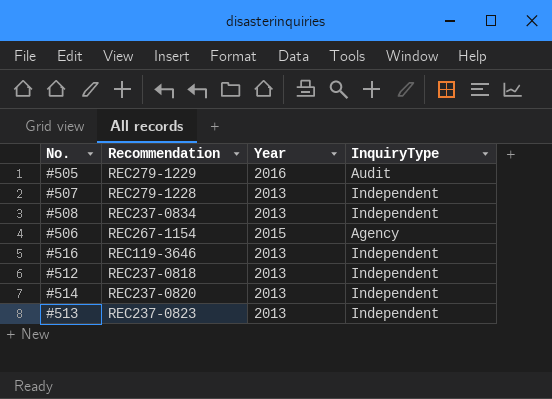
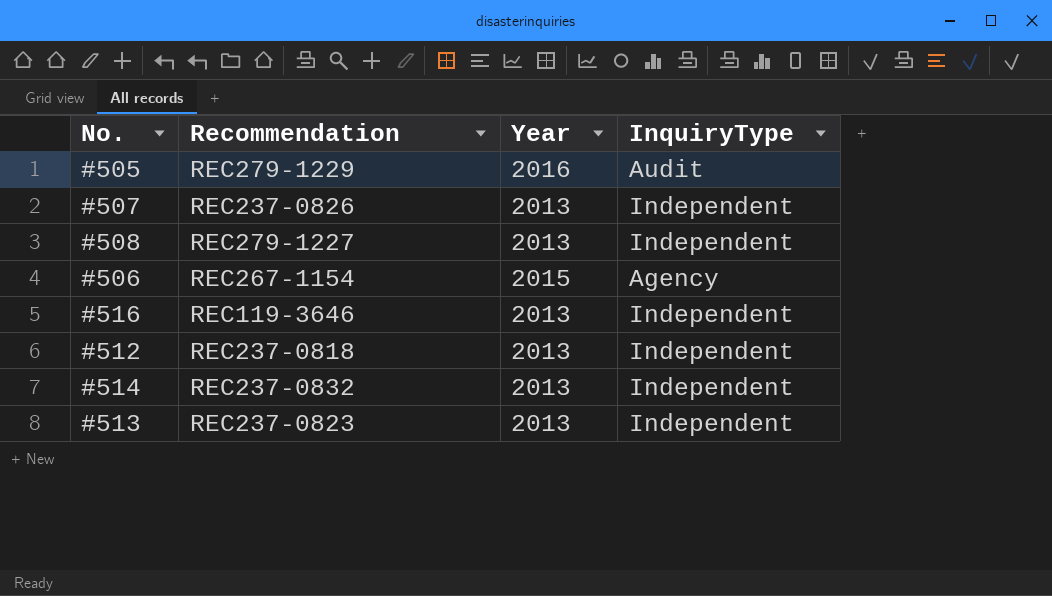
#507 | Recommendation: REC279-1228 -> REC237-0826
#508 | Recommendation: REC237-0834 -> REC279-1227
#514 | Recommendation: REC237-0820 -> REC237-0832

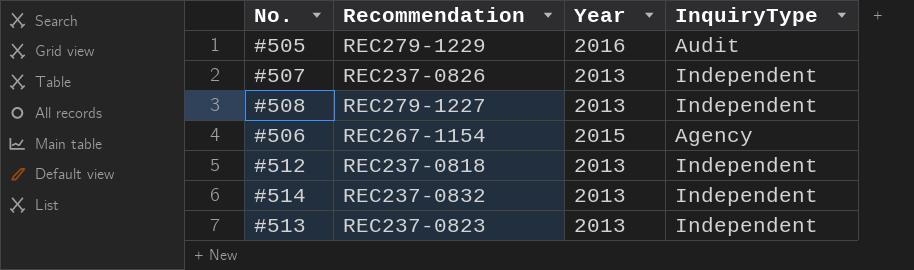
row #516: REC119-3646 | 2013 | Independent -> none

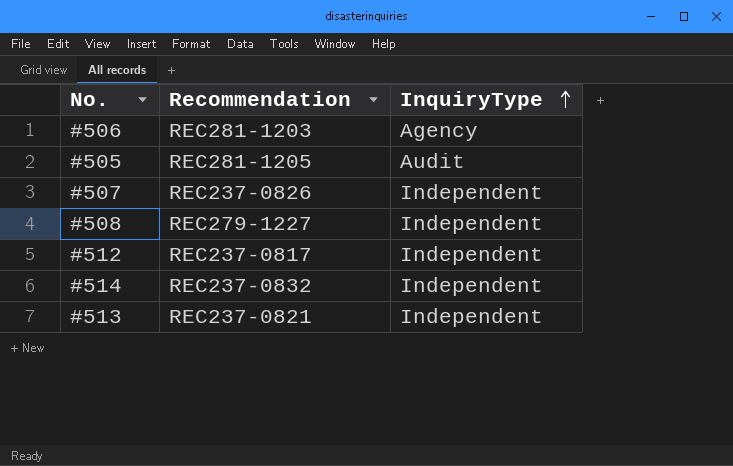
row order: none -> InquiryType ascending
column Year | position: 3 -> none
#506 | Recommendation: REC267-1154 -> REC281-1203
#505 | Recommendation: REC279-1229 -> REC281-1205
#512 | Recommendation: REC237-0818 -> REC237-0817
#513 | Recommendation: REC237-0823 -> REC237-0821

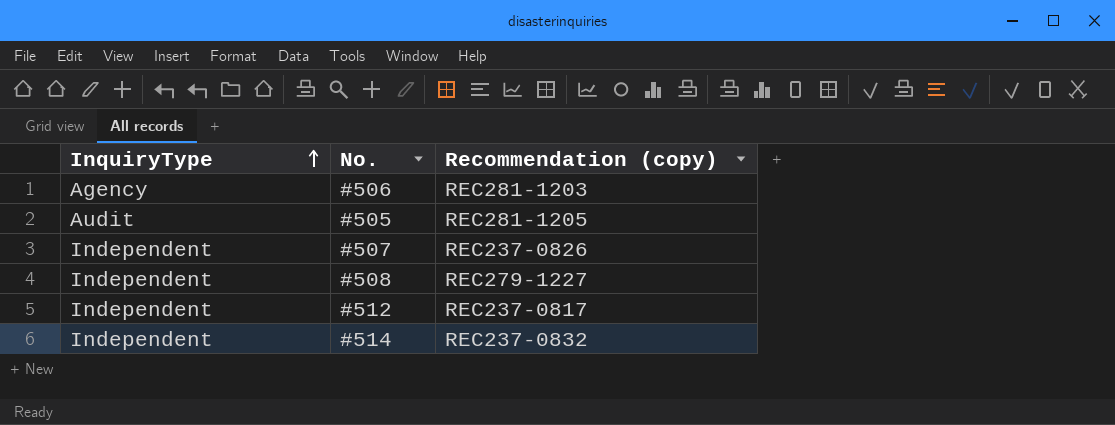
column InquiryType | position: 3 -> 1
column name: Recommendation -> Recommendation (copy)
row #513: REC237-0821 | Independent -> none

